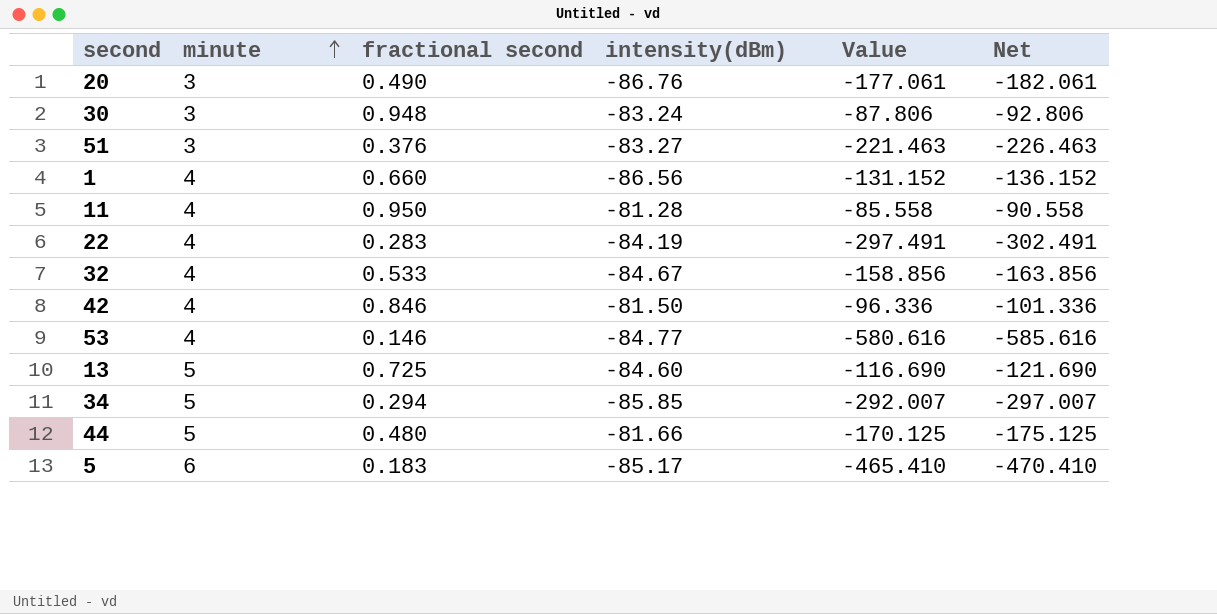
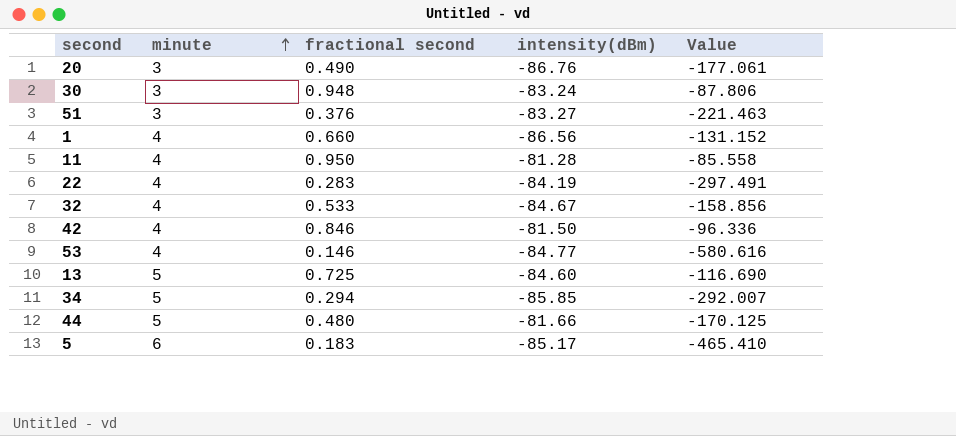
column Net | formula: [Value] - 5 -> none

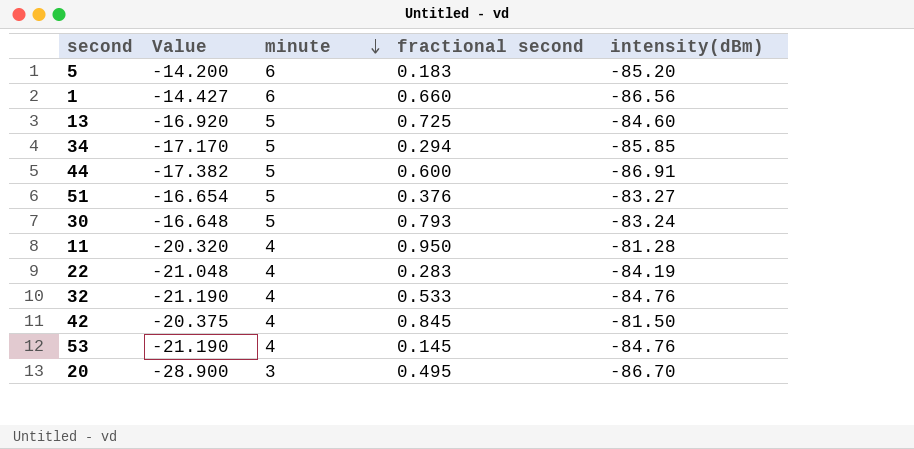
row order: minute ascending -> minute descending
column Value | formula: [intensity(dBm)] / [fractional second] -> [intensity(dBm)] / [minute]
column Value | position: 5 -> 2
5 | intensity(dBm): -85.17 -> -85.20
1 | minute: 4 -> 6
44 | fractional second: 0.480 -> 0.600
44 | intensity(dBm): -81.66 -> -86.91
51 | minute: 3 -> 5
30 | minute: 3 -> 5
30 | fractional second: 0.948 -> 0.793
32 | intensity(dBm): -84.67 -> -84.76
42 | fractional second: 0.846 -> 0.845
53 | fractional second: 0.146 -> 0.145
53 | intensity(dBm): -84.77 -> -84.76
20 | fractional second: 0.490 -> 0.495
20 | intensity(dBm): -86.76 -> -86.70

